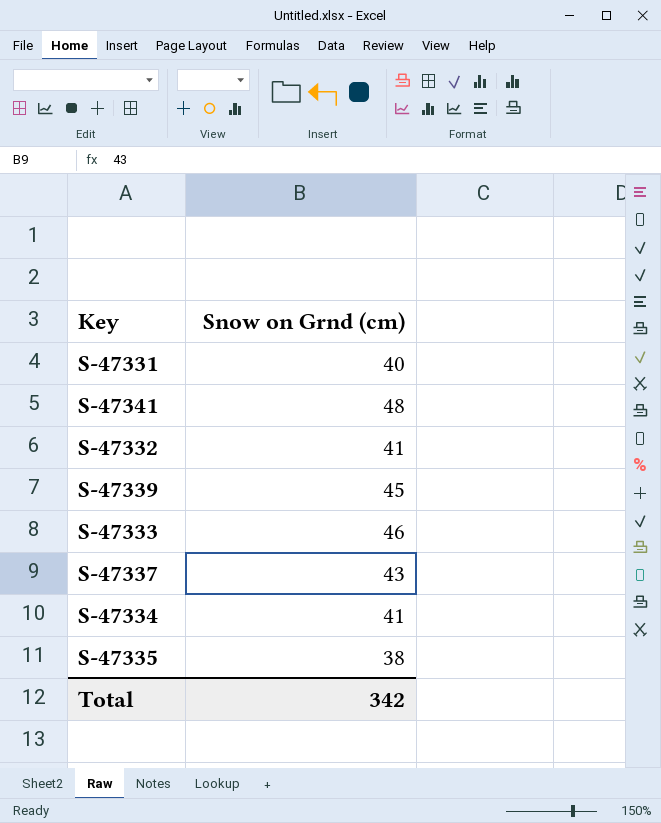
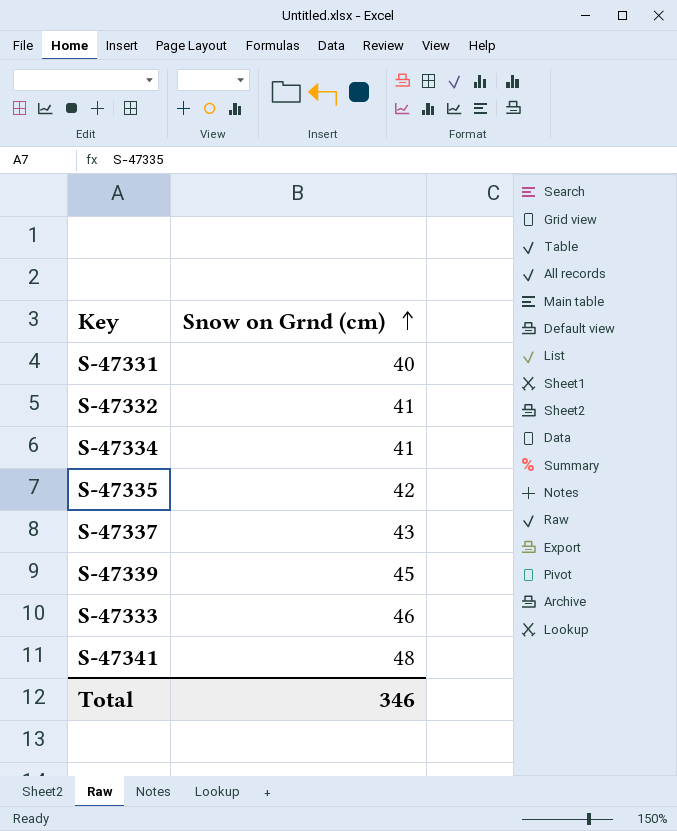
row order: none -> Snow on Grnd (cm) ascending
S-47335 | Snow on Grnd (cm): 38 -> 42
Total | Snow on Grnd (cm): 342 -> 346

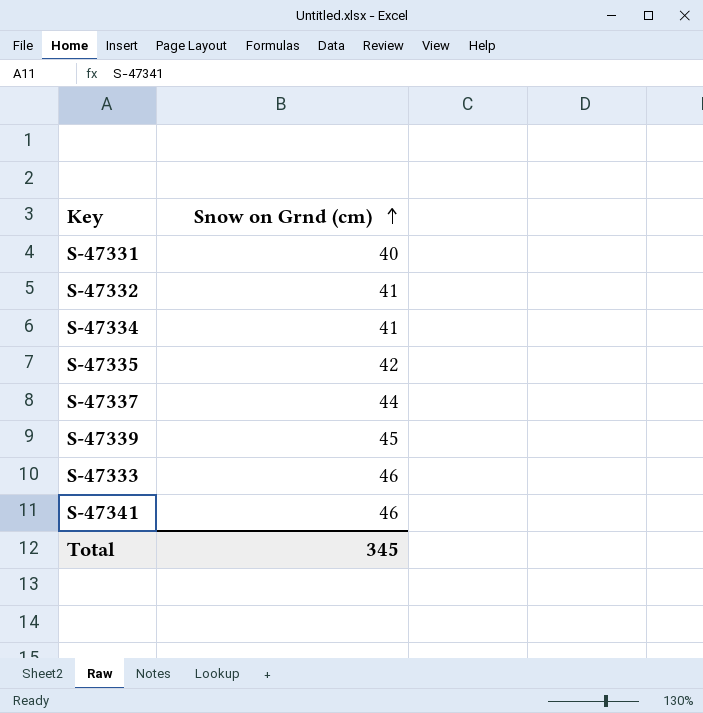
S-47337 | Snow on Grnd (cm): 43 -> 44
S-47341 | Snow on Grnd (cm): 48 -> 46
Total | Snow on Grnd (cm): 346 -> 345

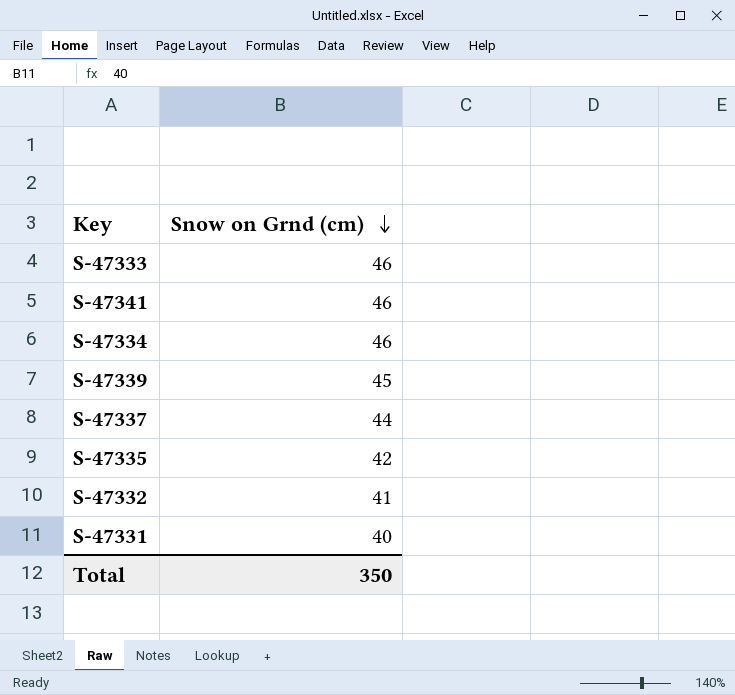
row order: Snow on Grnd (cm) ascending -> Snow on Grnd (cm) descending
S-47334 | Snow on Grnd (cm): 41 -> 46
Total | Snow on Grnd (cm): 345 -> 350

